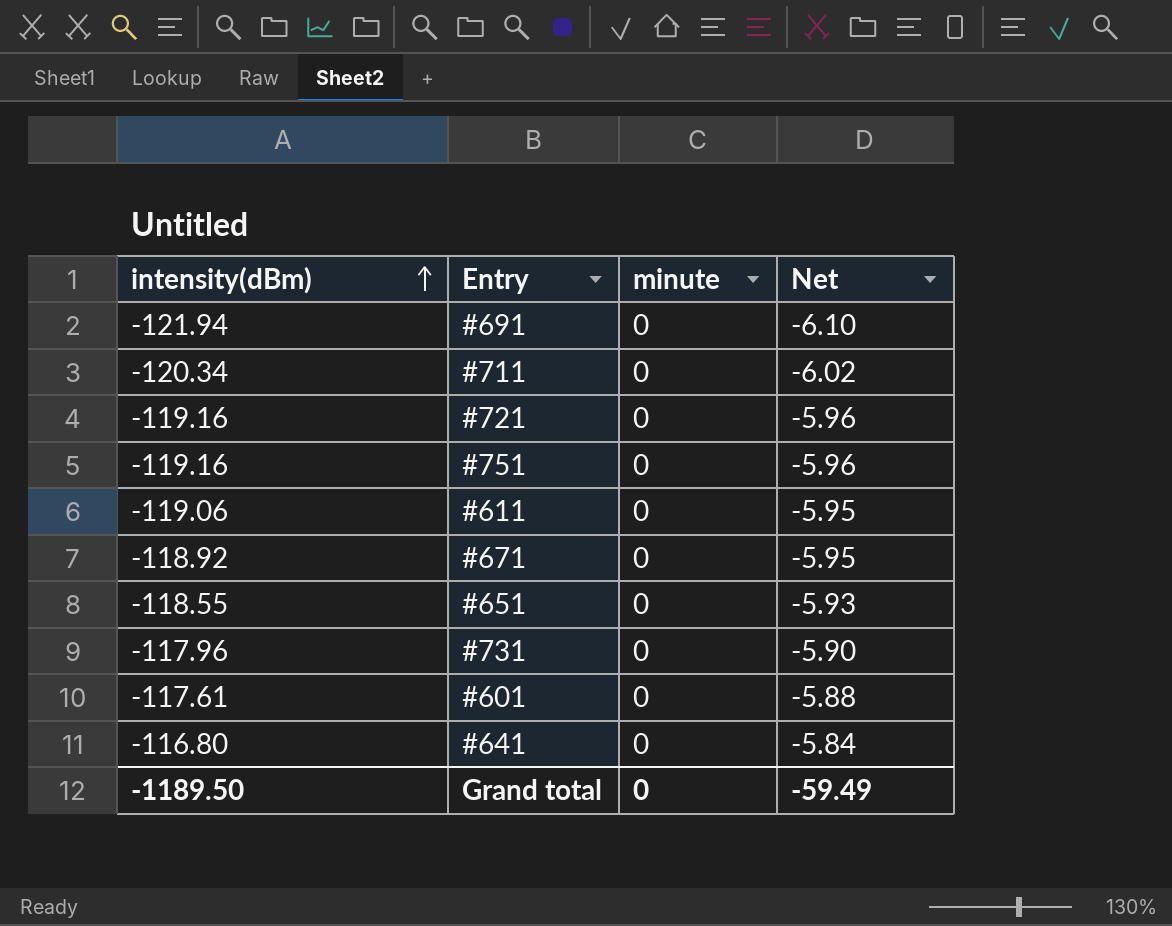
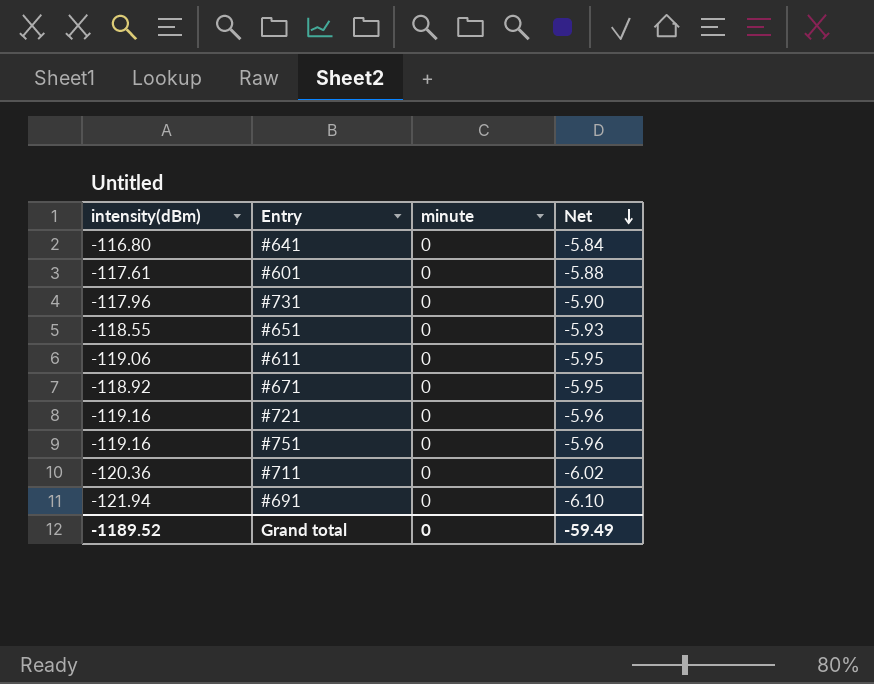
row order: intensity(dBm) ascending -> Net descending
#711 | intensity(dBm): -120.34 -> -120.36
Grand total | intensity(dBm): -1189.50 -> -1189.52

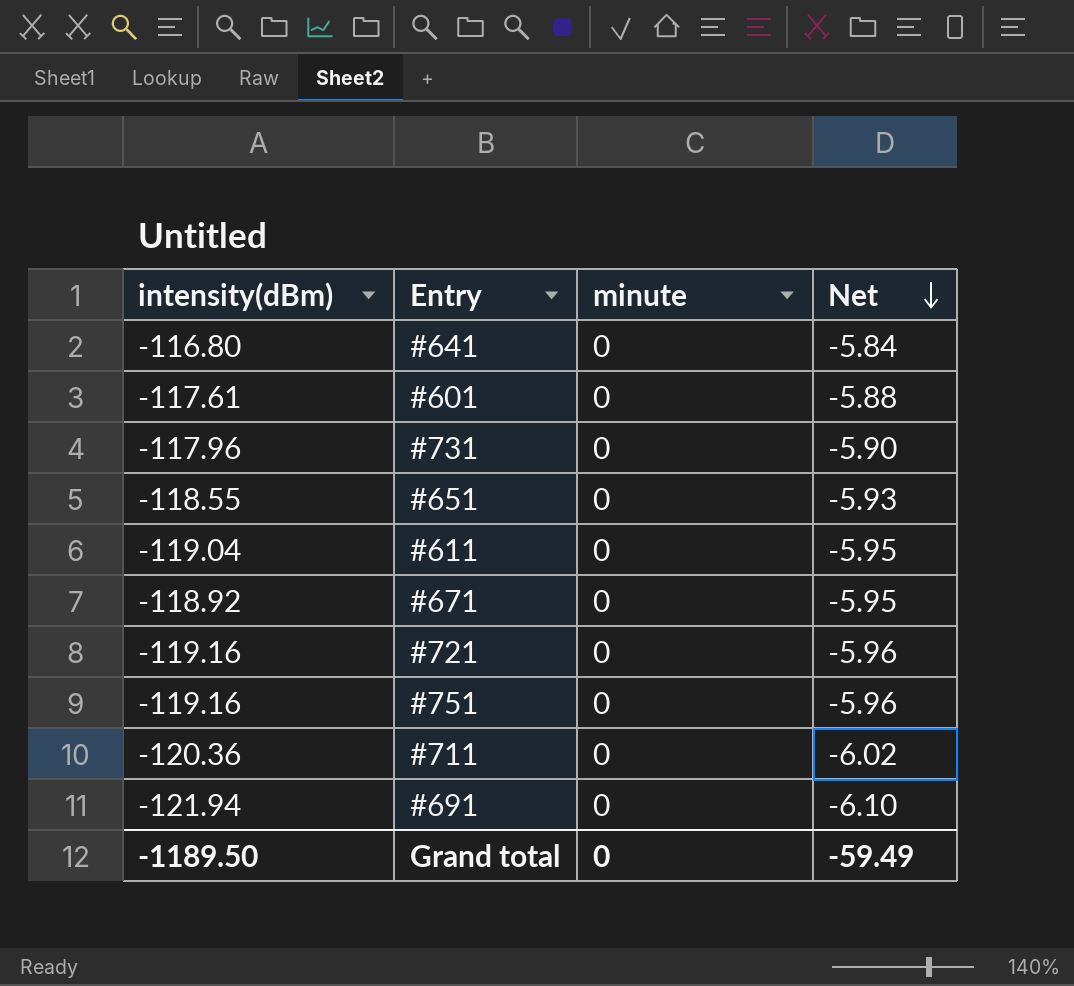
#611 | intensity(dBm): -119.06 -> -119.04
Grand total | intensity(dBm): -1189.52 -> -1189.50

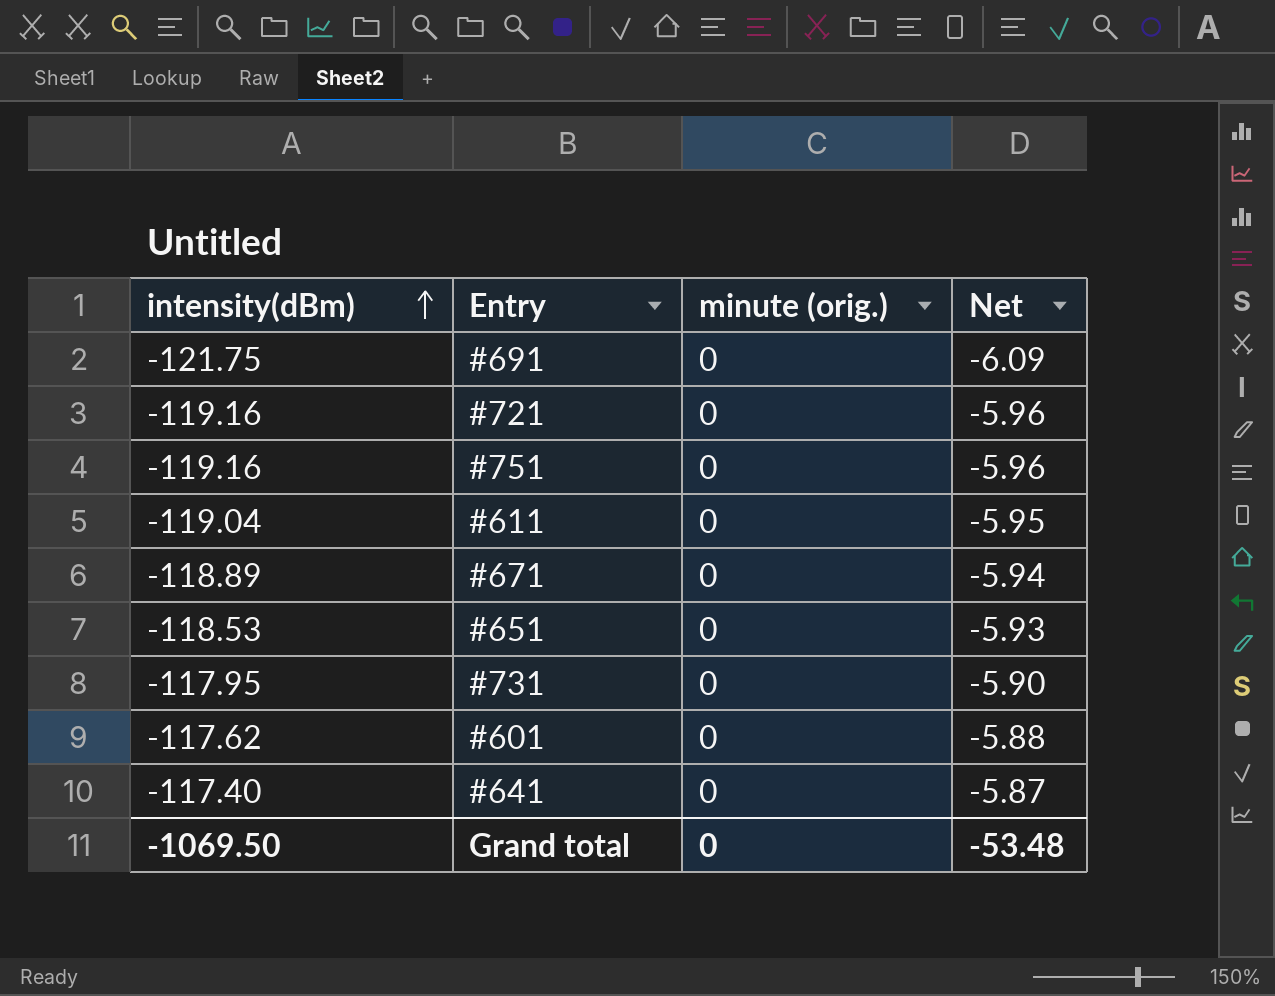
row order: Net descending -> intensity(dBm) ascending
column name: minute -> minute (orig.)
row #711: -120.36 | 0 | -6.02 -> none
#691 | intensity(dBm): -121.94 -> -121.75
#691 | Net: -6.10 -> -6.09
#671 | intensity(dBm): -118.92 -> -118.89
#671 | Net: -5.95 -> -5.94
#651 | intensity(dBm): -118.55 -> -118.53
#731 | intensity(dBm): -117.96 -> -117.95
#601 | intensity(dBm): -117.61 -> -117.62
#641 | intensity(dBm): -116.80 -> -117.40
#641 | Net: -5.84 -> -5.87
Grand total | intensity(dBm): -1189.50 -> -1069.50
Grand total | Net: -59.49 -> -53.48

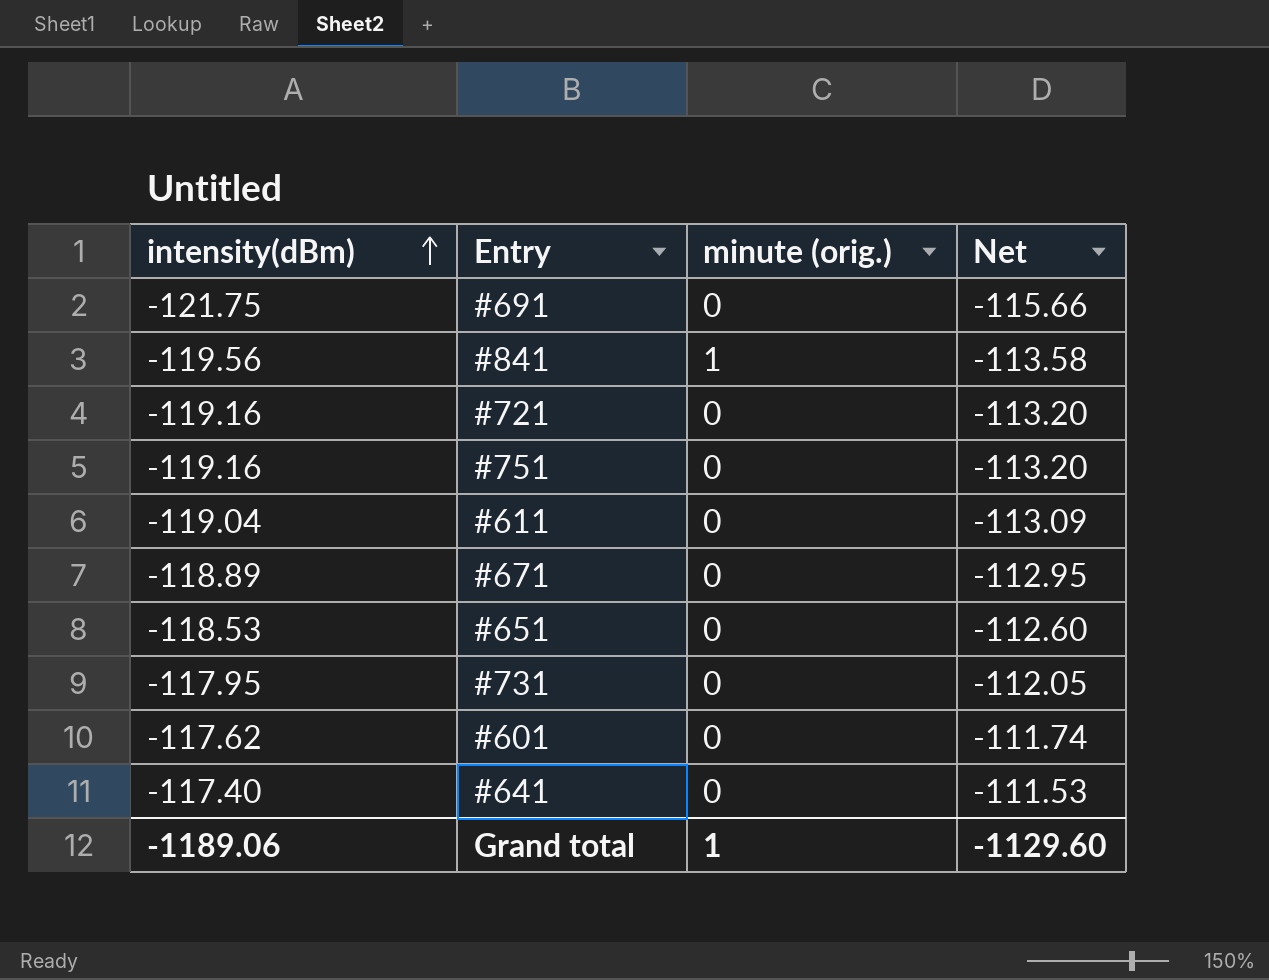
column Net | formula: [intensity(dBm)] * 0.05 -> [intensity(dBm)] * 0.95
row #841: none -> -119.56 | 1 | -113.58
Grand total | intensity(dBm): -1069.50 -> -1189.06
Grand total | minute (orig.): 0 -> 1
Grand total | Net: -53.48 -> -1129.60

